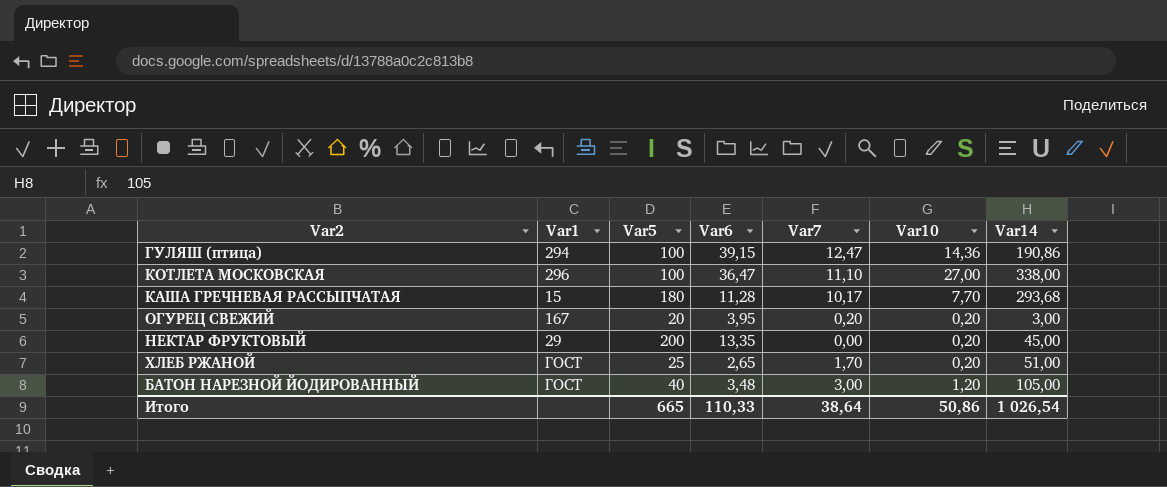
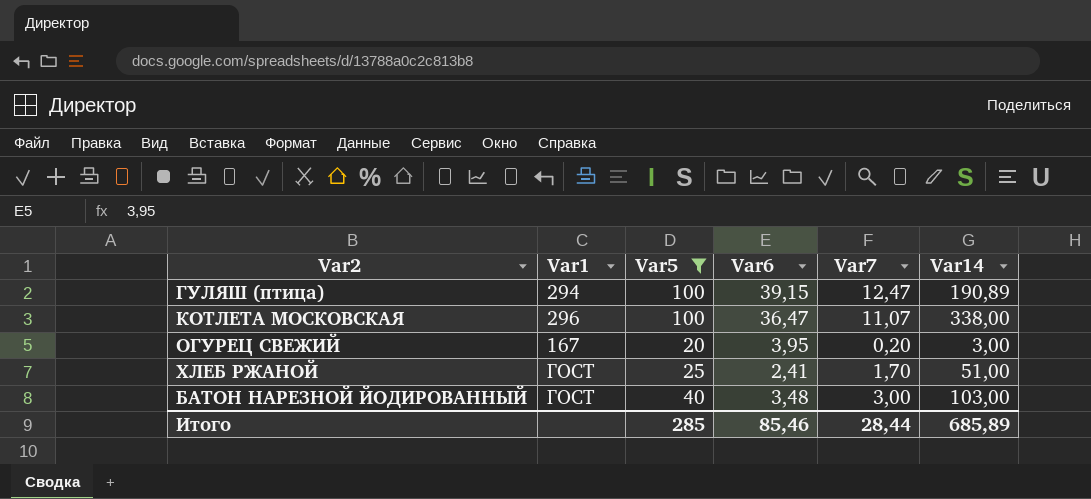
filter: none -> Var5 <= 100
column Var10 | position: 6 -> none
ГУЛЯШ (птица) | Var14: 190,86 -> 190,89
КОТЛЕТА МОСКОВСКАЯ | Var7: 11,10 -> 11,07
ХЛЕБ РЖАНОЙ | Var6: 2,65 -> 2,41
БАТОН НАРЕЗНОЙ ЙОДИРОВАННЫЙ | Var14: 105,00 -> 103,00
Итого | Var5: 665 -> 285
Итого | Var6: 110,33 -> 85,46
Итого | Var7: 38,64 -> 28,44
Итого | Var14: 1 026,54 -> 685,89

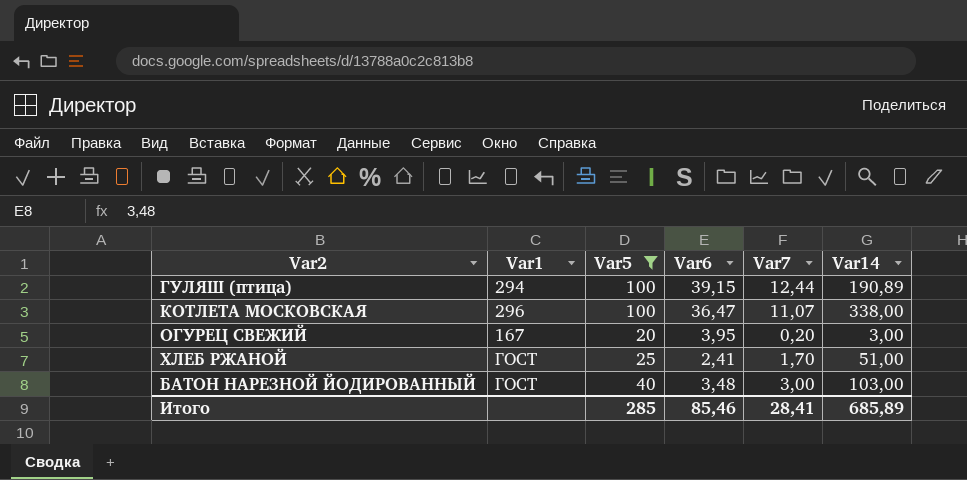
ГУЛЯШ (птица) | Var7: 12,47 -> 12,44
Итого | Var7: 28,44 -> 28,41

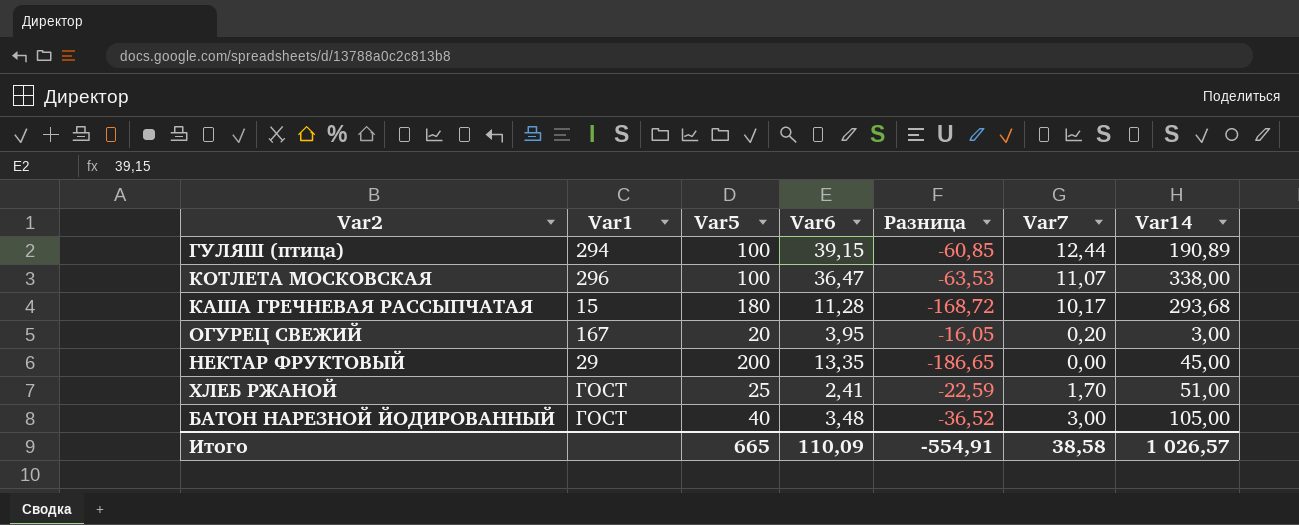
filter: Var5 <= 100 -> none
column Разница | formula: none -> [Var6] - [Var5]
БАТОН НАРЕЗНОЙ ЙОДИРОВАННЫЙ | Var14: 103,00 -> 105,00
Итого | Var5: 285 -> 665
Итого | Var6: 85,46 -> 110,09
Итого | Var7: 28,41 -> 38,58
Итого | Var14: 685,89 -> 1 026,57

